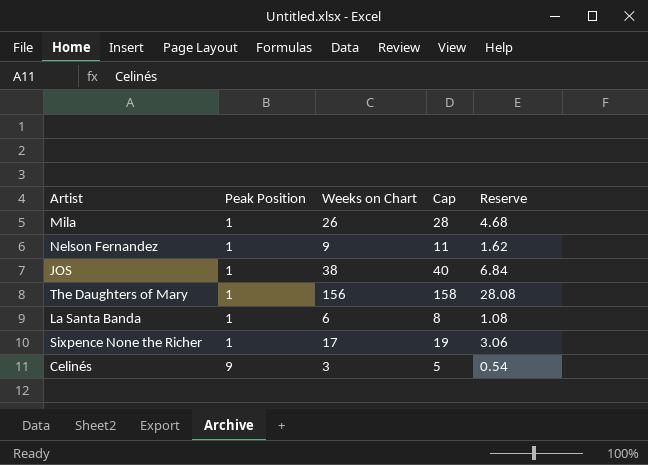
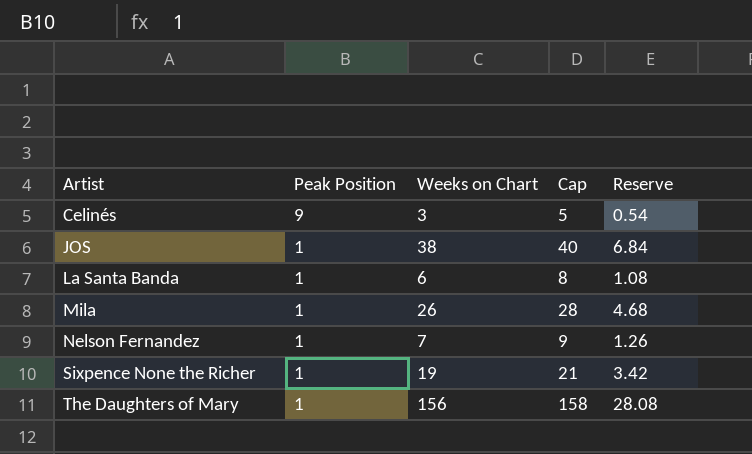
row order: Peak Position ascending -> Artist ascending
Nelson Fernandez | Weeks on Chart: 9 -> 7
Nelson Fernandez | Cap: 11 -> 9
Nelson Fernandez | Reserve: 1.62 -> 1.26
Sixpence None the Richer | Weeks on Chart: 17 -> 19
Sixpence None the Richer | Cap: 19 -> 21
Sixpence None the Richer | Reserve: 3.06 -> 3.42

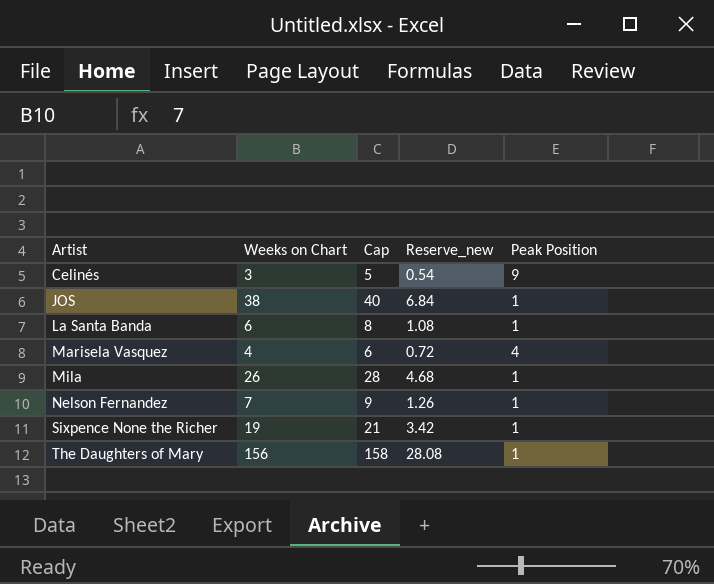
column name: Reserve -> Reserve_new
column Peak Position | position: 2 -> 5
row Marisela Vasquez: none -> 4 | 6 | 0.72 | 4

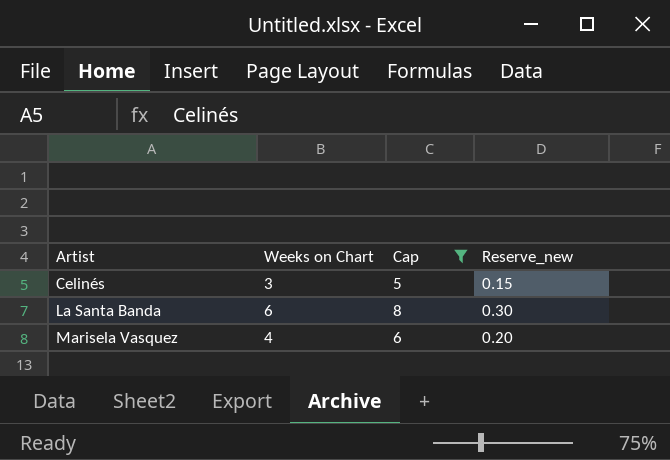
filter: none -> Cap <= 8
column Peak Position | position: 5 -> none
column Reserve_new | formula: [Weeks on Chart] * 0.18 -> [Weeks on Chart] * 0.05

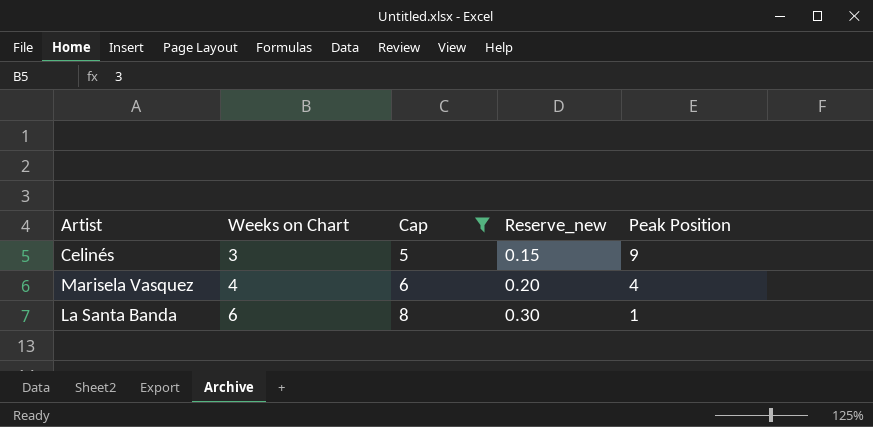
row order: Artist ascending -> Weeks on Chart ascending
column Peak Position | position: none -> 5

